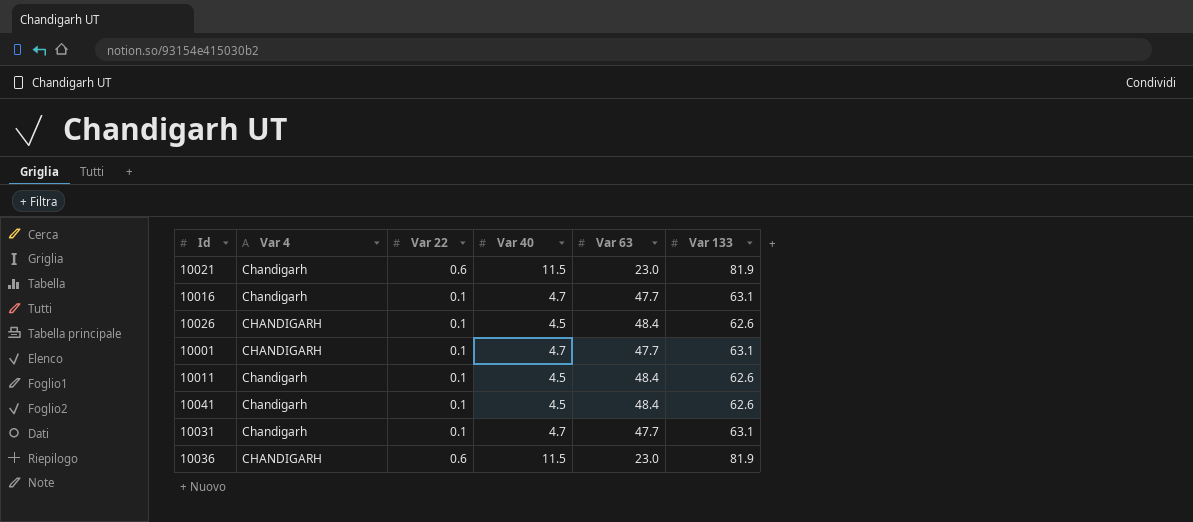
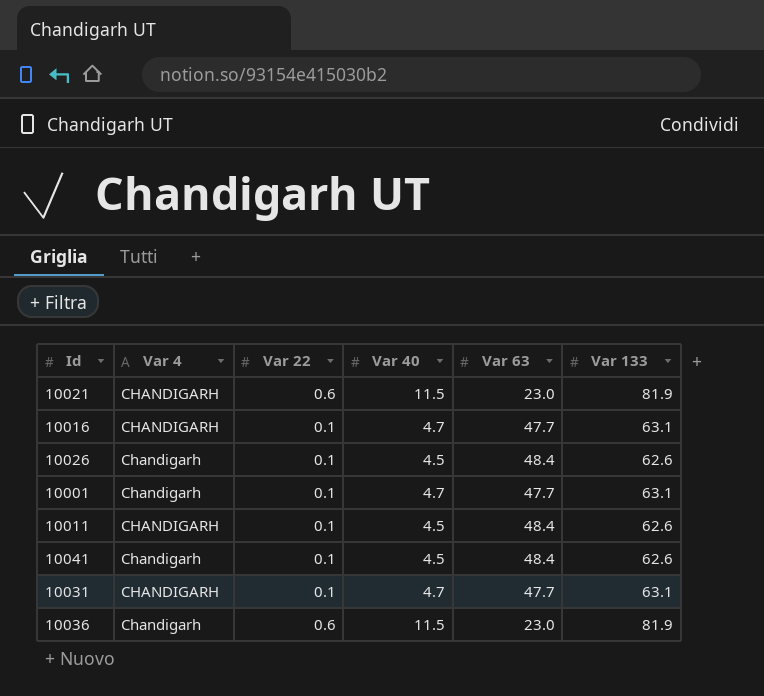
10021 | Var 4: Chandigarh -> CHANDIGARH
10016 | Var 4: Chandigarh -> CHANDIGARH
10026 | Var 4: CHANDIGARH -> Chandigarh
10001 | Var 4: CHANDIGARH -> Chandigarh
10011 | Var 4: Chandigarh -> CHANDIGARH
10031 | Var 4: Chandigarh -> CHANDIGARH
10036 | Var 4: CHANDIGARH -> Chandigarh

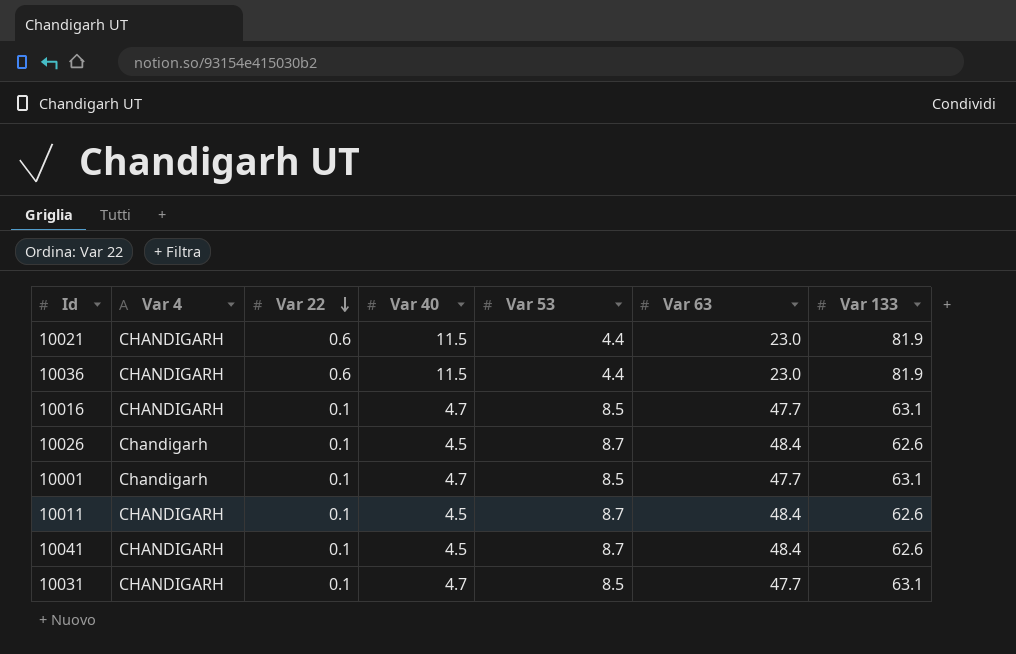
row order: none -> Var 22 descending
column Var 53 | position: none -> 5
10036 | Var 4: Chandigarh -> CHANDIGARH
10041 | Var 4: Chandigarh -> CHANDIGARH

